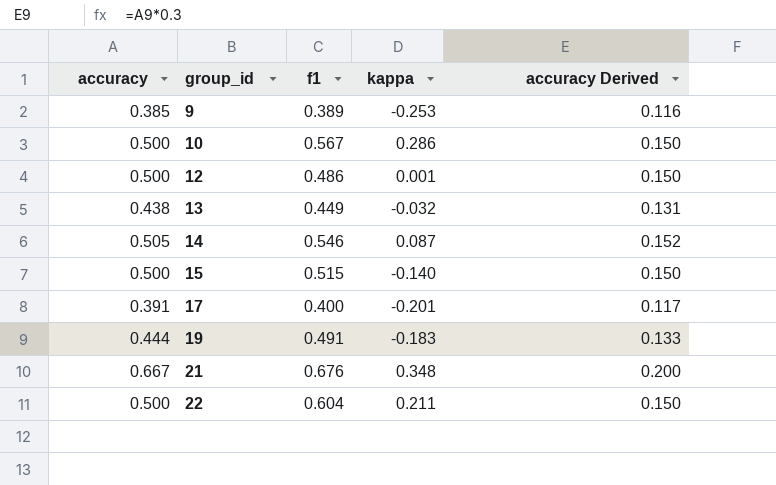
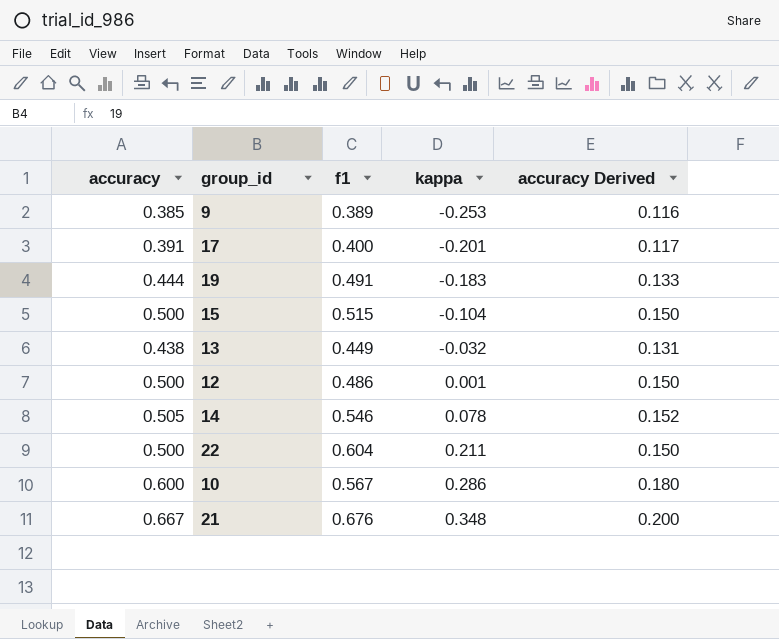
row order: group_id ascending -> kappa ascending
15 | kappa: -0.140 -> -0.104
14 | kappa: 0.087 -> 0.078
10 | accuracy: 0.500 -> 0.600
10 | accuracy Derived: 0.150 -> 0.180

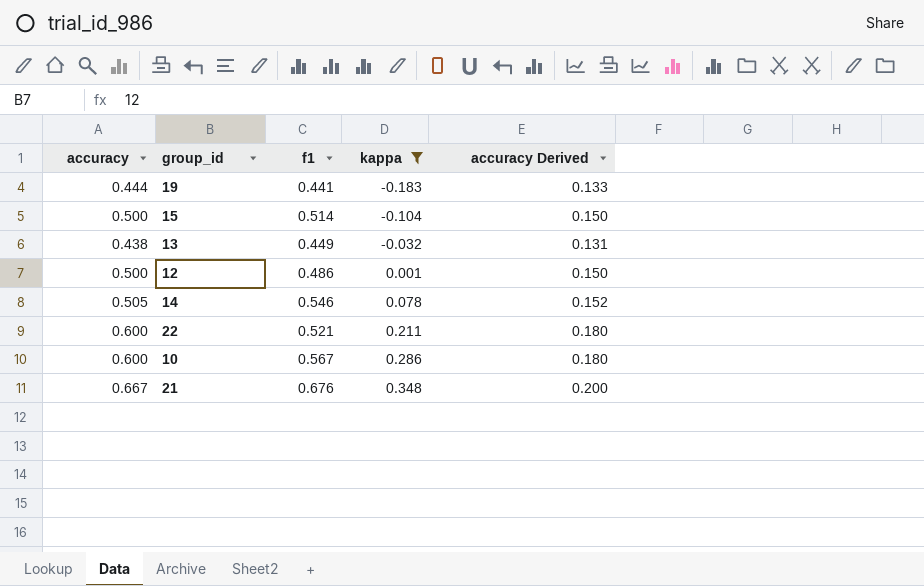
filter: none -> kappa >= -0.183
19 | f1: 0.491 -> 0.441
15 | f1: 0.515 -> 0.514
22 | accuracy: 0.500 -> 0.600
22 | f1: 0.604 -> 0.521
22 | accuracy Derived: 0.150 -> 0.180

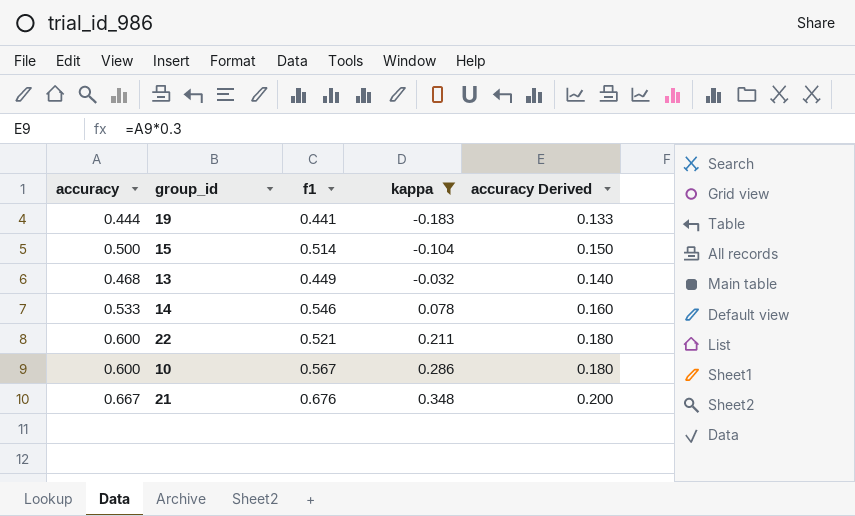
row 12: 0.500 | 0.486 | 0.001 | 0.150 -> none
13 | accuracy: 0.438 -> 0.468
13 | accuracy Derived: 0.131 -> 0.140
14 | accuracy: 0.505 -> 0.533
14 | accuracy Derived: 0.152 -> 0.160

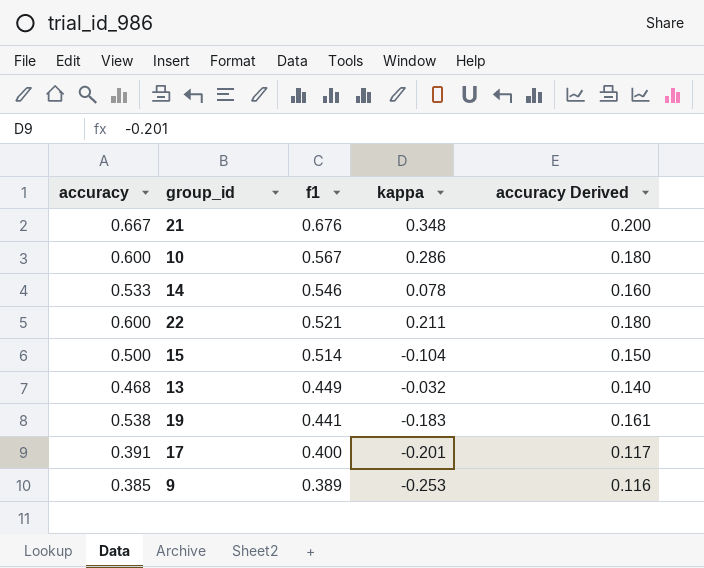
filter: kappa >= -0.183 -> none
row order: kappa ascending -> f1 descending
19 | accuracy: 0.444 -> 0.538
19 | accuracy Derived: 0.133 -> 0.161

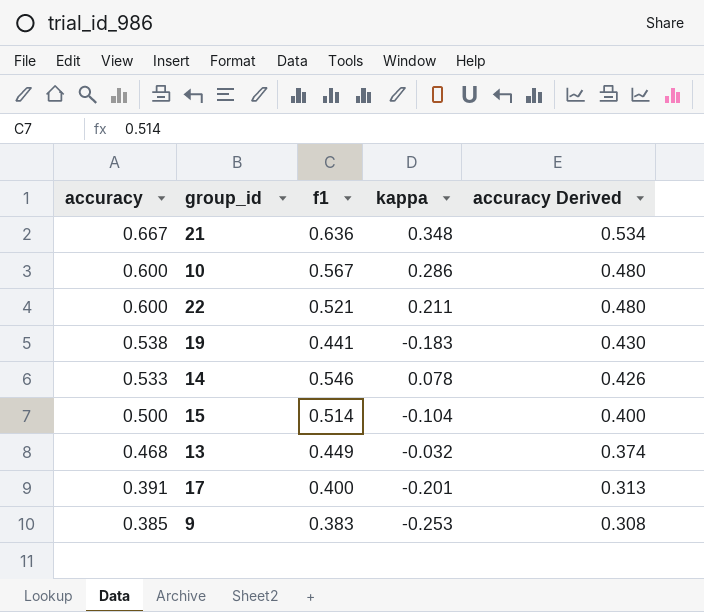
row order: f1 descending -> accuracy descending
column accuracy Derived | formula: [accuracy] * 0.3 -> [accuracy] * 0.8
21 | f1: 0.676 -> 0.636
9 | f1: 0.389 -> 0.383

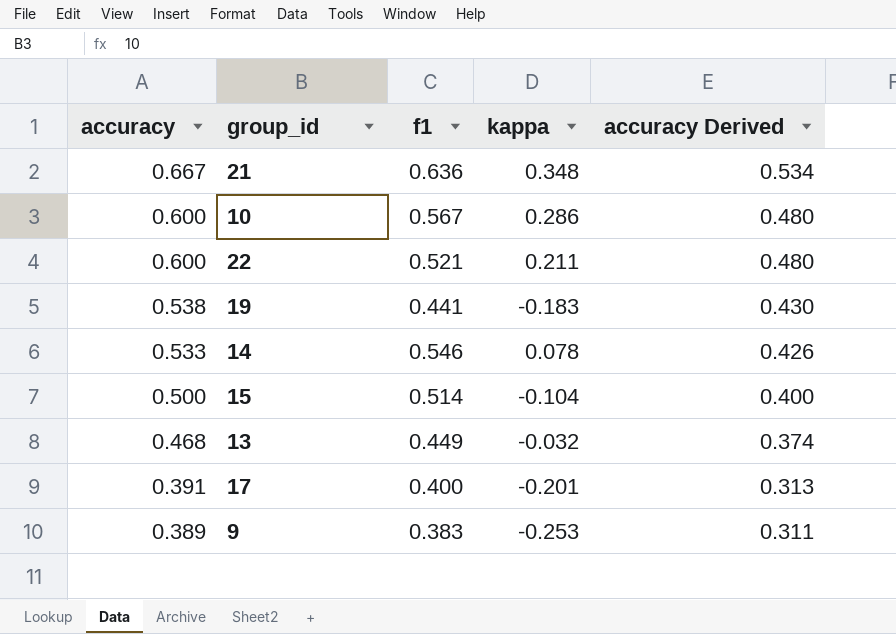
9 | accuracy: 0.385 -> 0.389
9 | accuracy Derived: 0.308 -> 0.311

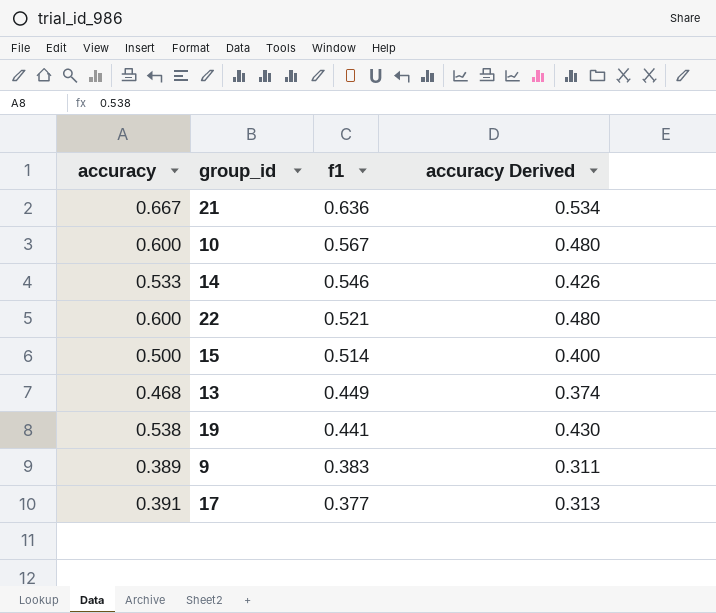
row order: accuracy descending -> f1 descending
column kappa | position: 4 -> none
17 | f1: 0.400 -> 0.377

